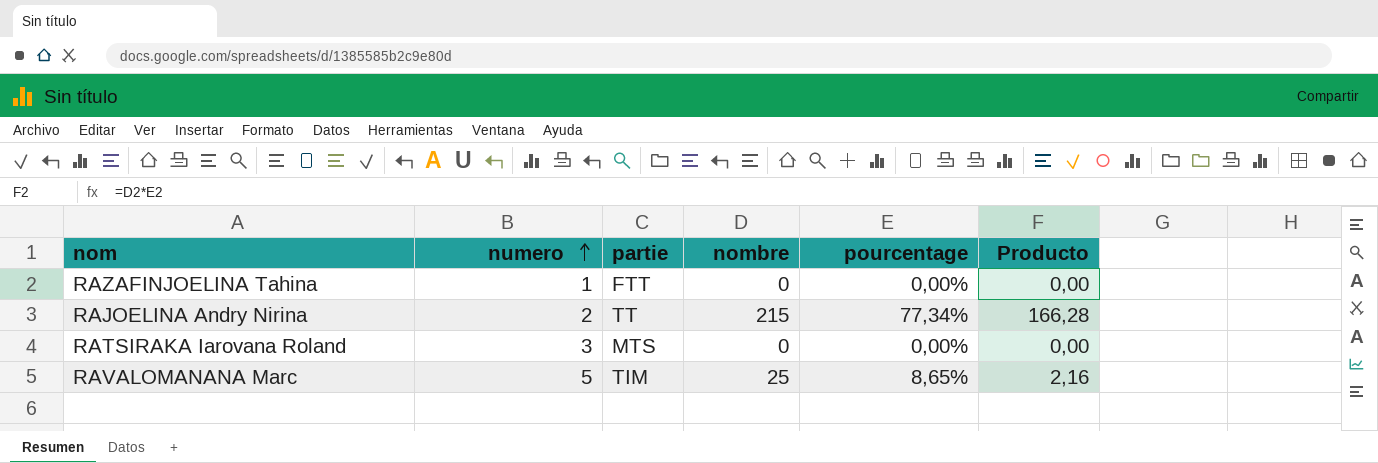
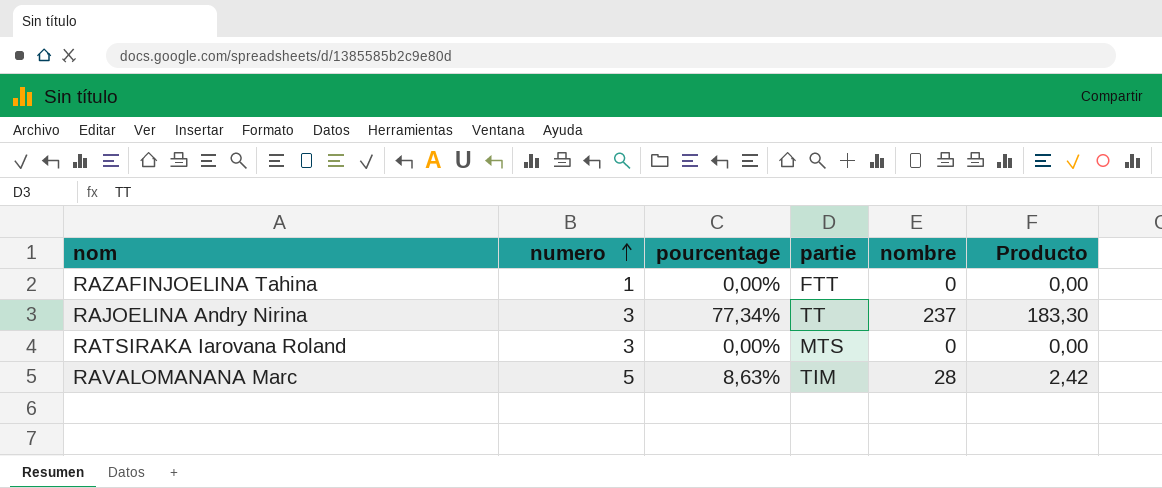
column pourcentage | position: 5 -> 3
RAJOELINA Andry Nirina | numero: 2 -> 3
RAJOELINA Andry Nirina | nombre: 215 -> 237
RAJOELINA Andry Nirina | Producto: 166,28 -> 183,30
RAVALOMANANA Marc | pourcentage: 8,65% -> 8,63%
RAVALOMANANA Marc | nombre: 25 -> 28
RAVALOMANANA Marc | Producto: 2,16 -> 2,42

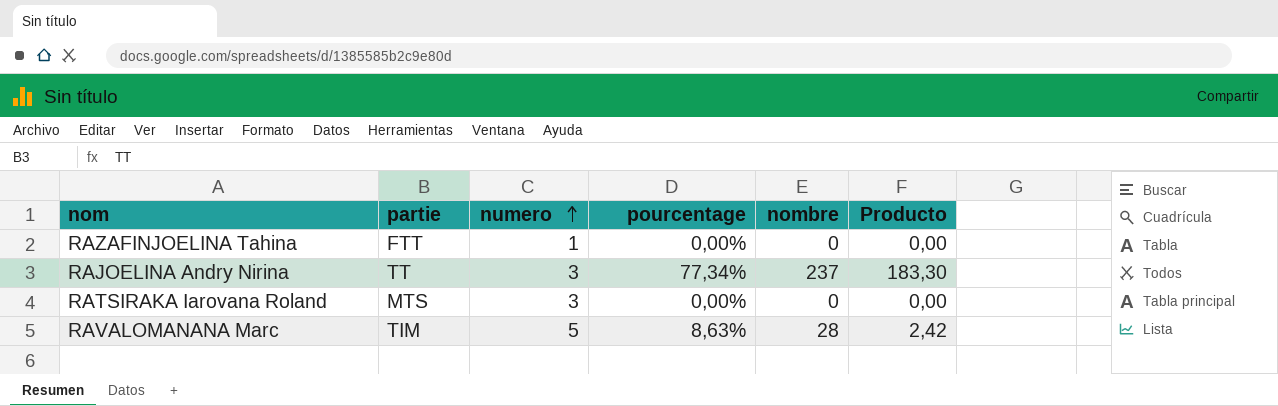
column partie | position: 4 -> 2

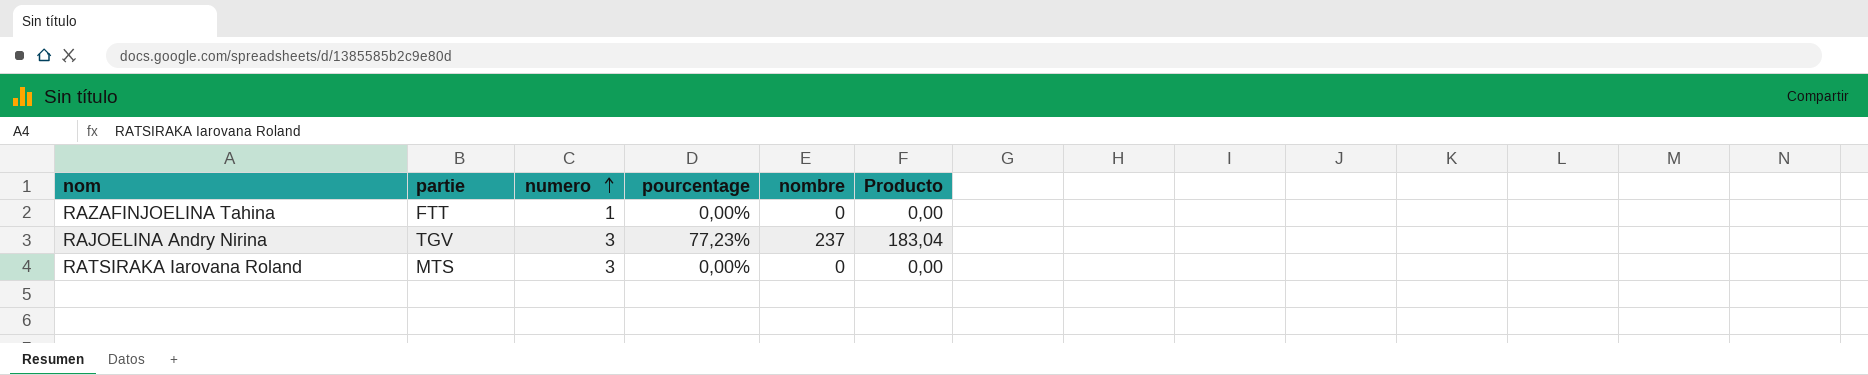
row RAVALOMANANA Marc: TIM | 5 | 8,63% | 28 | 2,42 -> none
RAJOELINA Andry Nirina | partie: TT -> TGV
RAJOELINA Andry Nirina | pourcentage: 77,34% -> 77,23%
RAJOELINA Andry Nirina | Producto: 183,30 -> 183,04

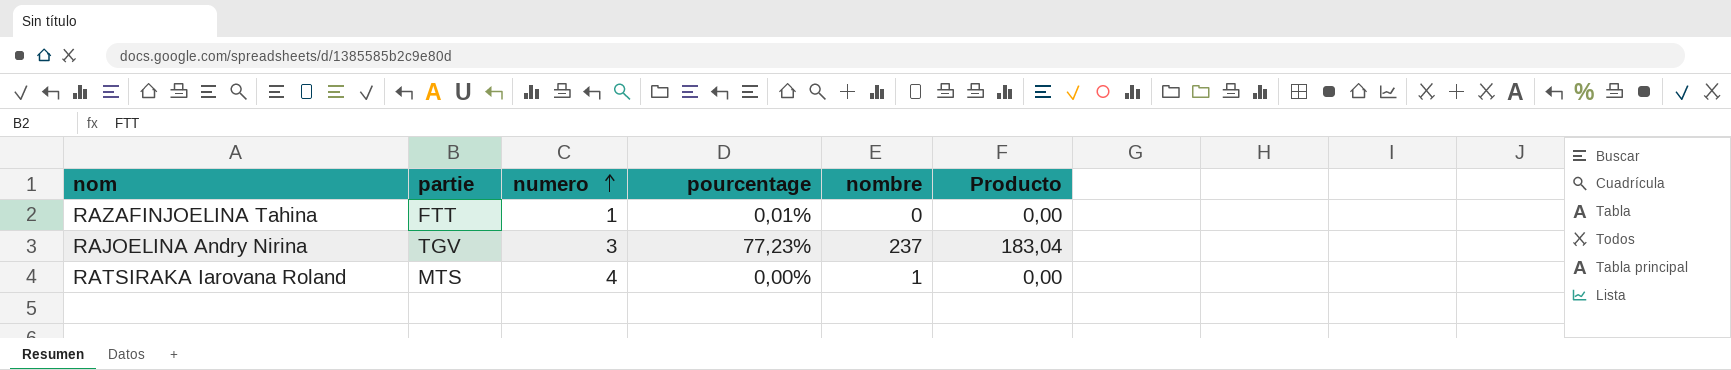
RAZAFINJOELINA Tahina | pourcentage: 0,00% -> 0,01%
RATSIRAKA Iarovana Roland | numero: 3 -> 4
RATSIRAKA Iarovana Roland | nombre: 0 -> 1

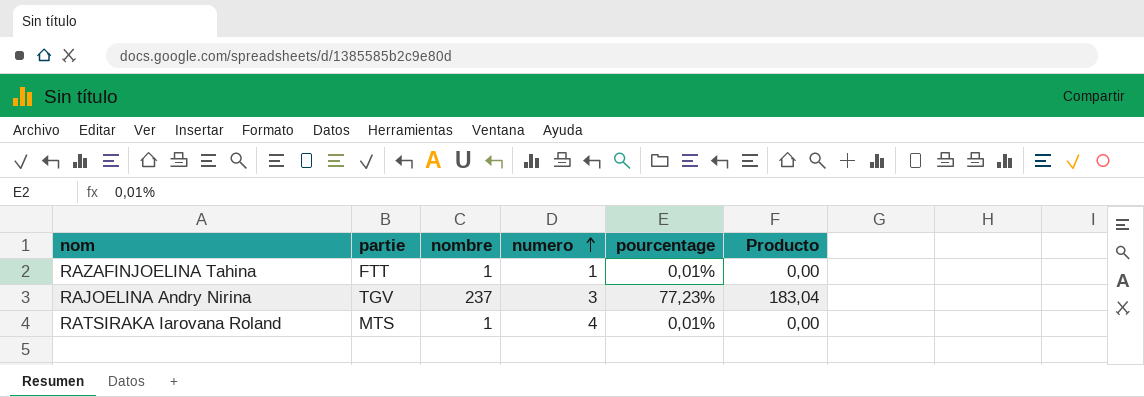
column nombre | position: 5 -> 3
RAZAFINJOELINA Tahina | nombre: 0 -> 1
RATSIRAKA Iarovana Roland | pourcentage: 0,00% -> 0,01%

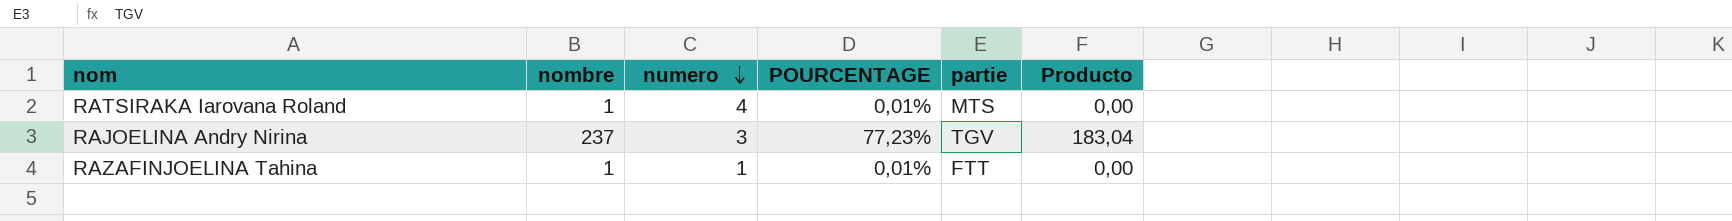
row order: numero ascending -> numero descending
column name: pourcentage -> POURCENTAGE
column partie | position: 2 -> 5

